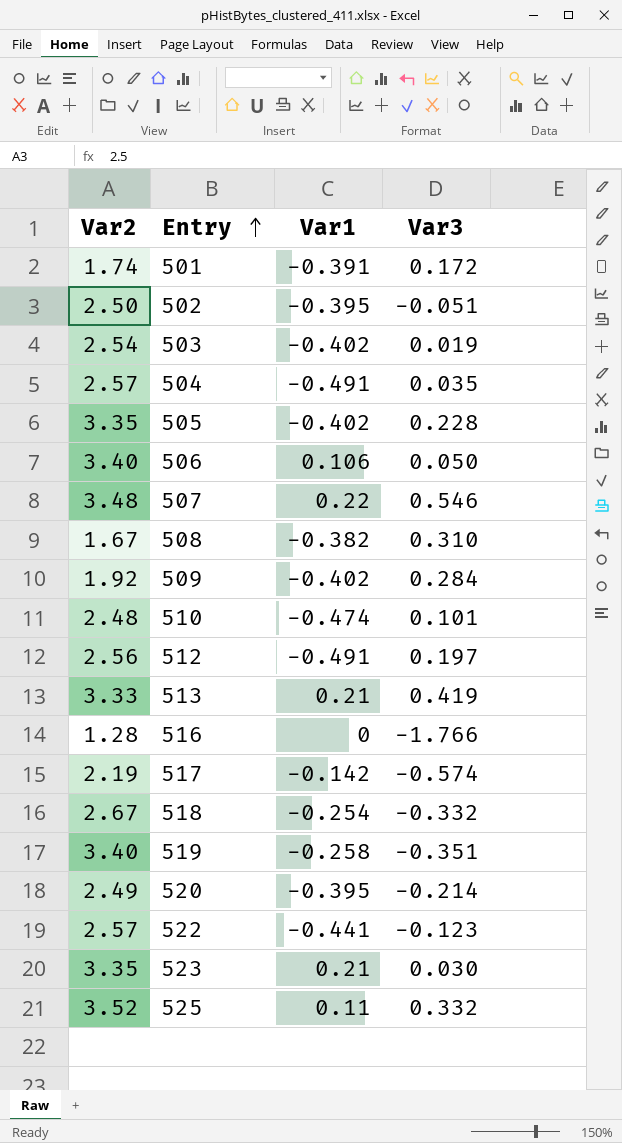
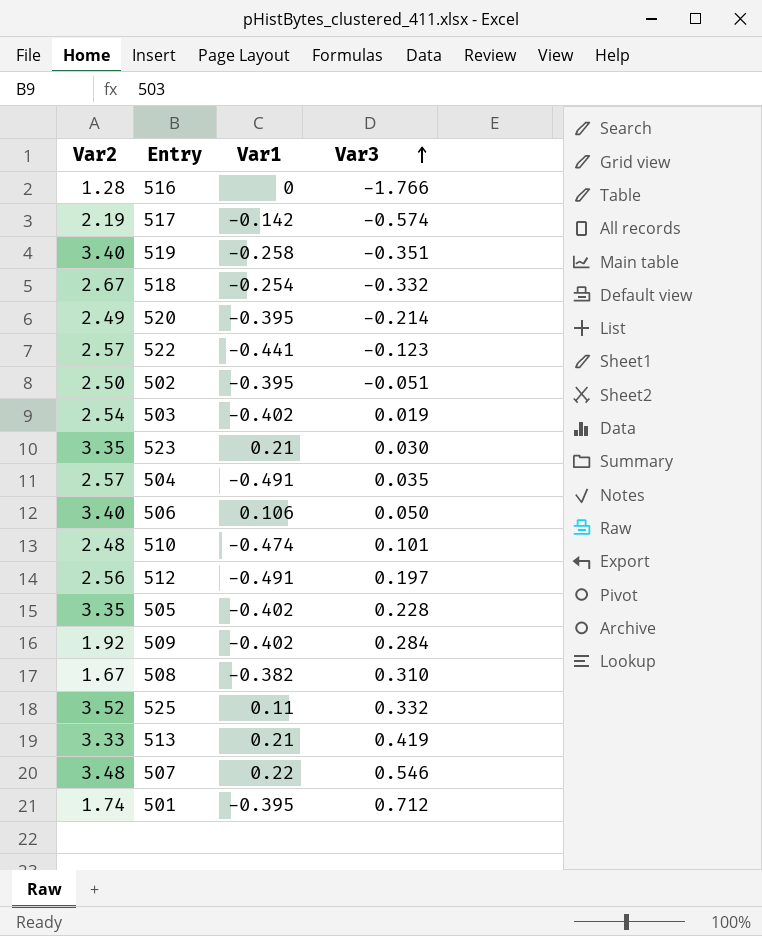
row order: Entry ascending -> Var3 ascending
501 | Var1: -0.391 -> -0.395
501 | Var3: 0.172 -> 0.712

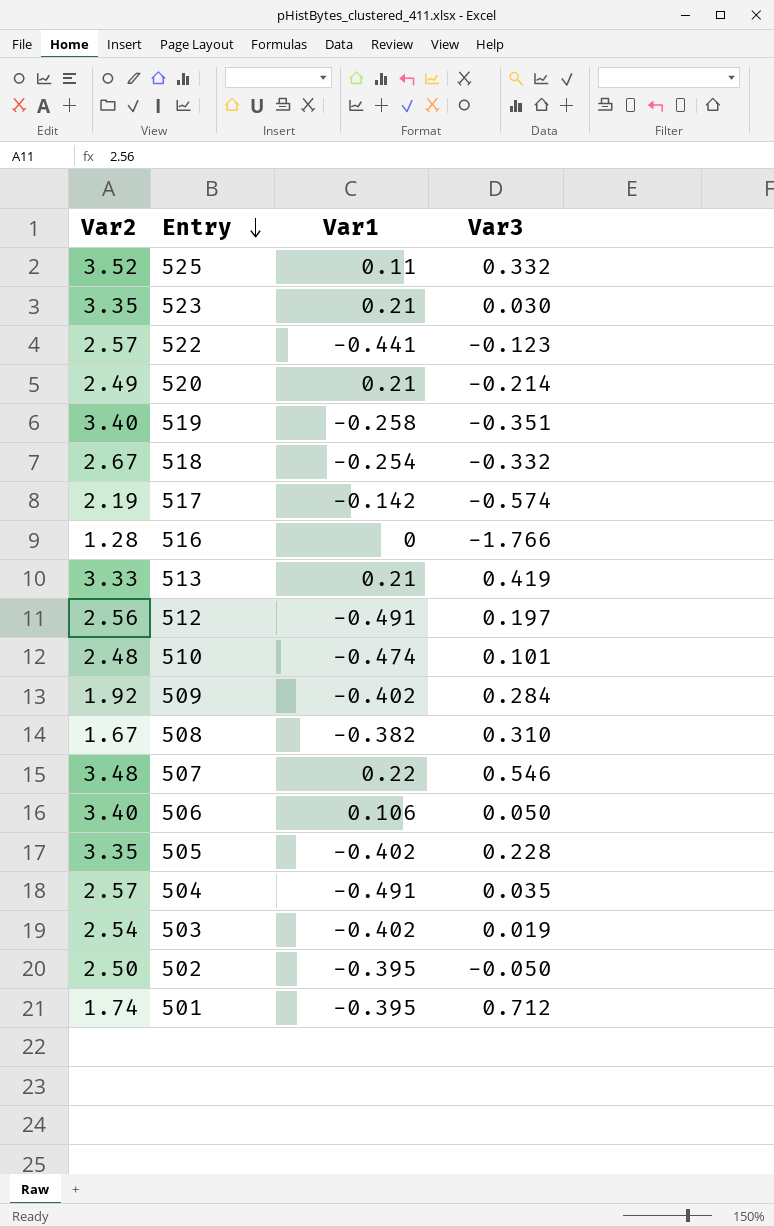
row order: Var3 ascending -> Entry descending
520 | Var1: -0.395 -> 0.21
502 | Var3: -0.051 -> -0.050

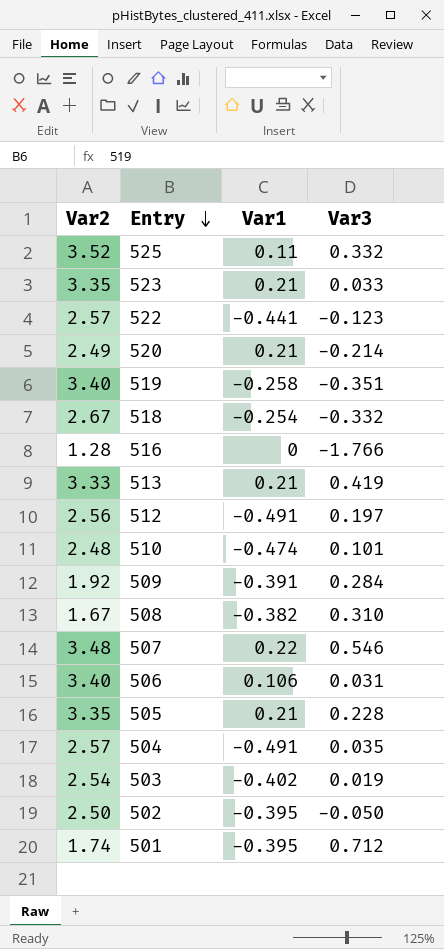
row 517: 2.19 | -0.142 | -0.574 -> none
523 | Var3: 0.030 -> 0.033
509 | Var1: -0.402 -> -0.391
506 | Var3: 0.050 -> 0.031
505 | Var1: -0.402 -> 0.21

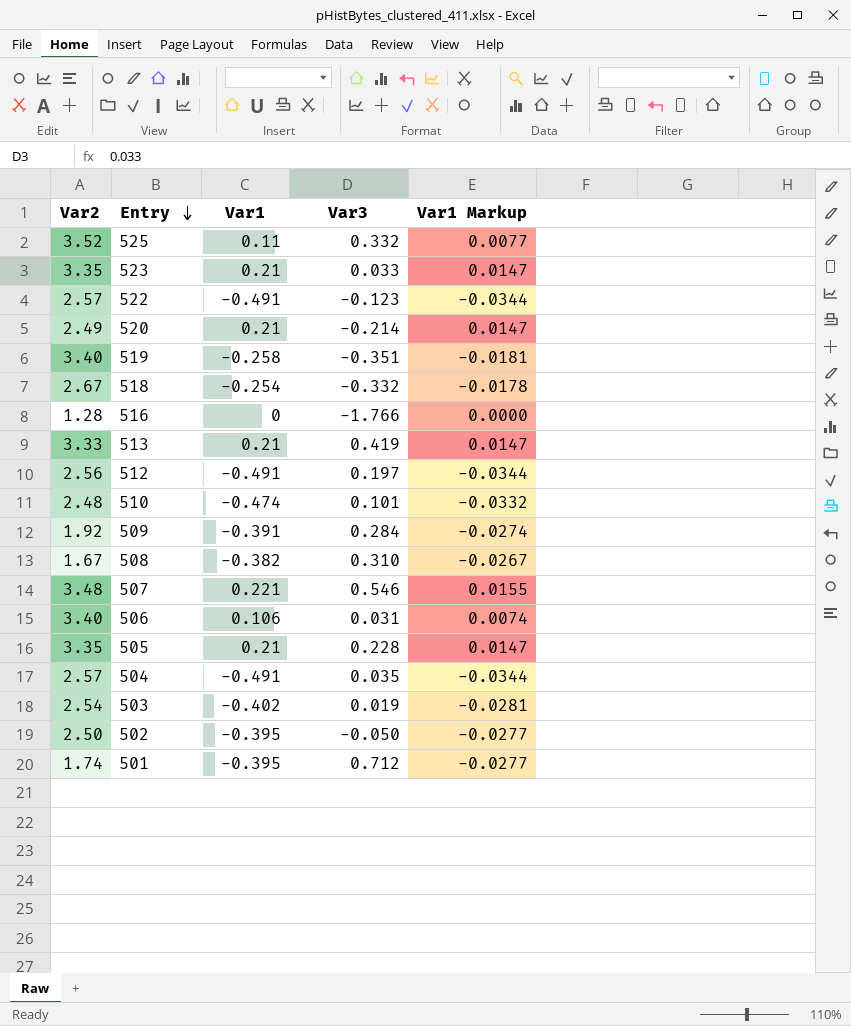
column Var1 Markup | formula: none -> [Var1] * 0.07
522 | Var1: -0.441 -> -0.491
507 | Var1: 0.22 -> 0.221

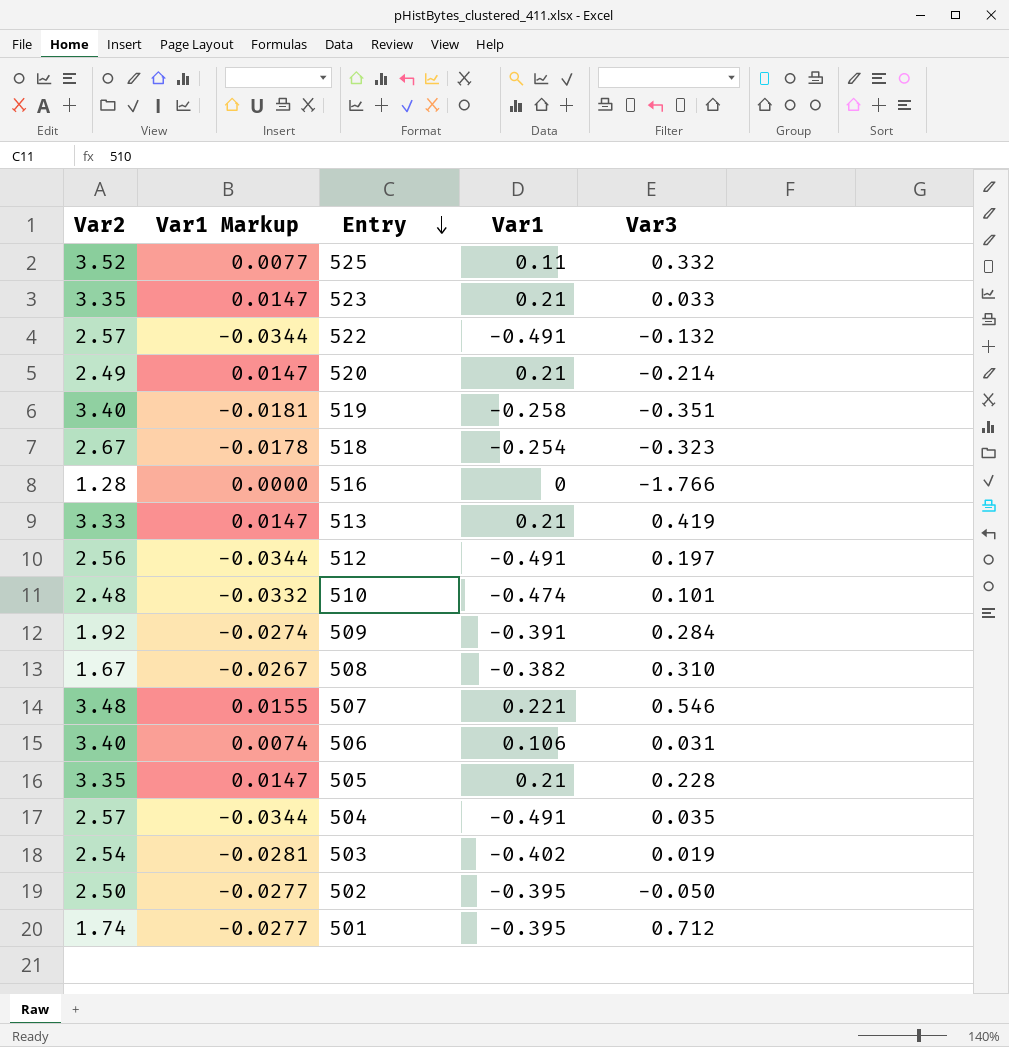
column Var1 Markup | position: 5 -> 2
522 | Var3: -0.123 -> -0.132
518 | Var3: -0.332 -> -0.323

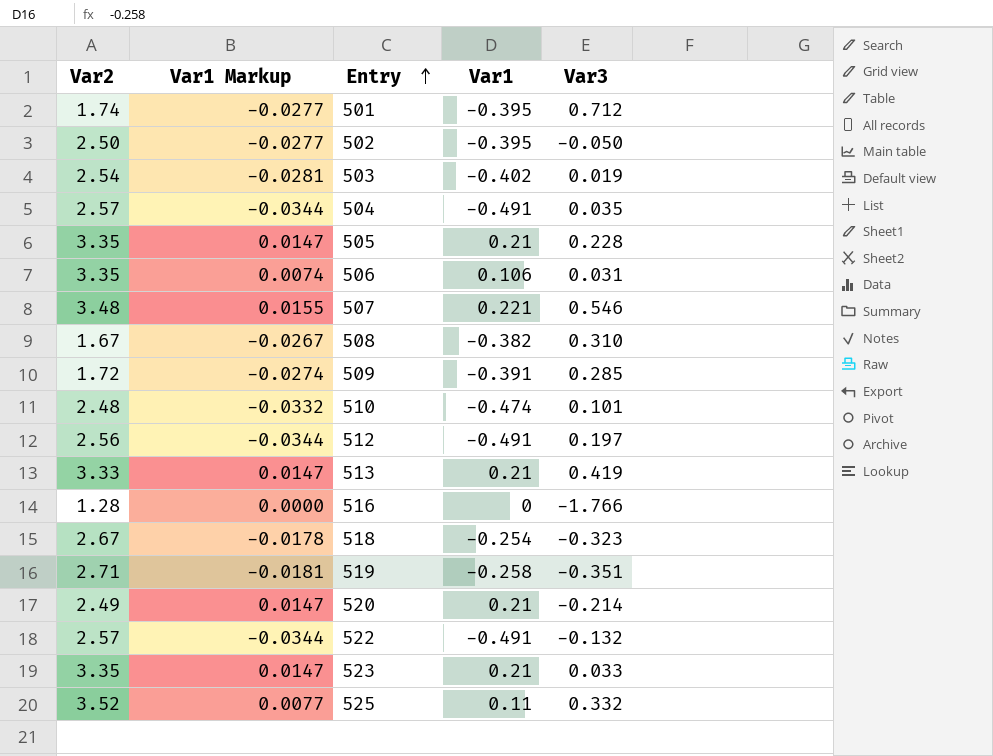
row order: Entry descending -> Entry ascending
506 | Var2: 3.40 -> 3.35
509 | Var2: 1.92 -> 1.72
509 | Var3: 0.284 -> 0.285
519 | Var2: 3.40 -> 2.71

